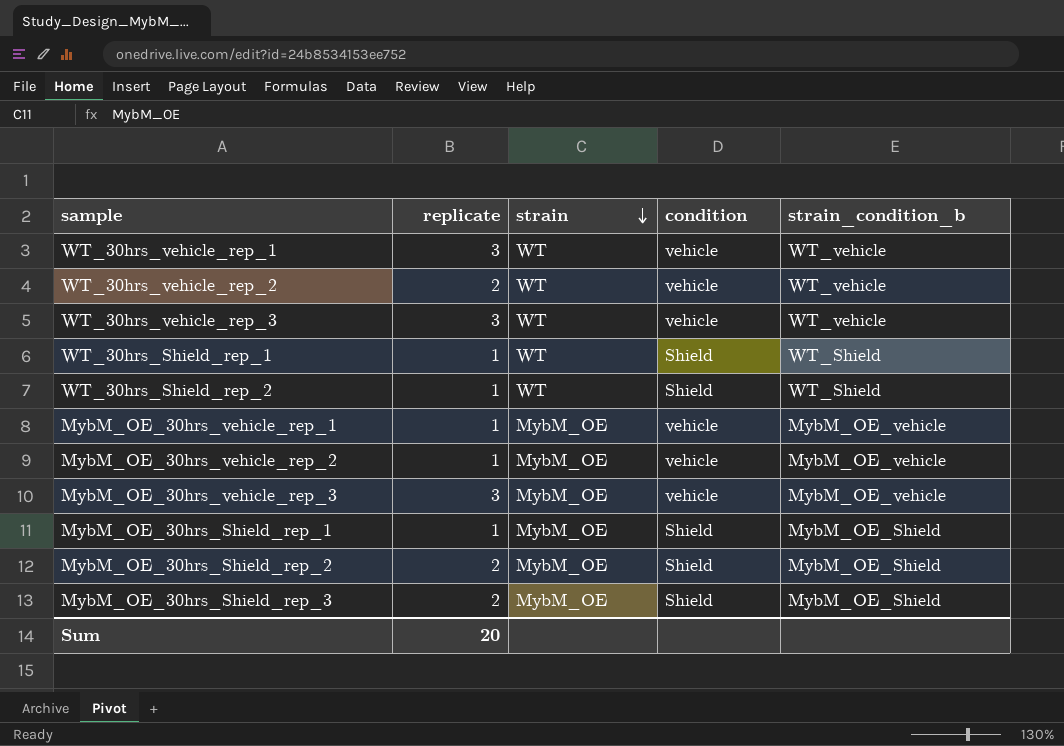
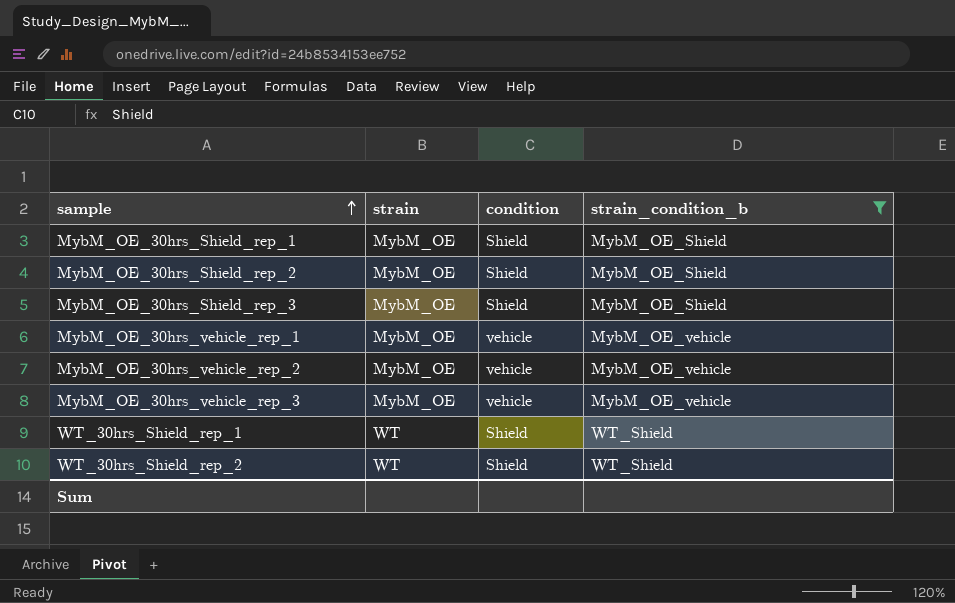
filter: none -> strain_condition_b != WT_vehicle
row order: strain descending -> sample ascending
column replicate | position: 2 -> none

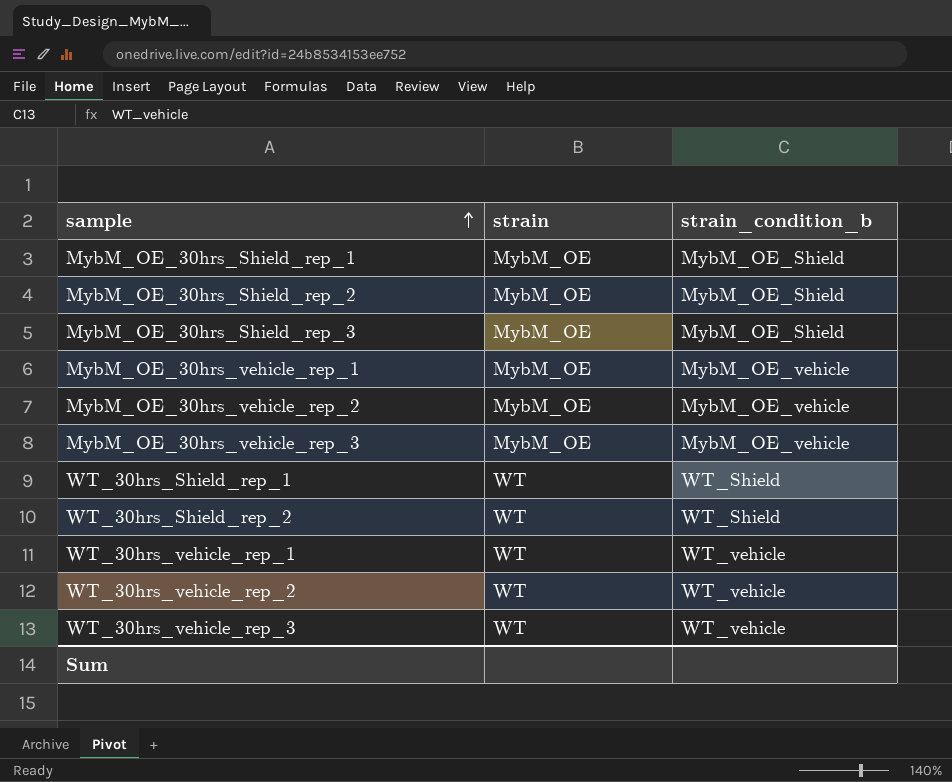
filter: strain_condition_b != WT_vehicle -> none
column condition | position: 3 -> none

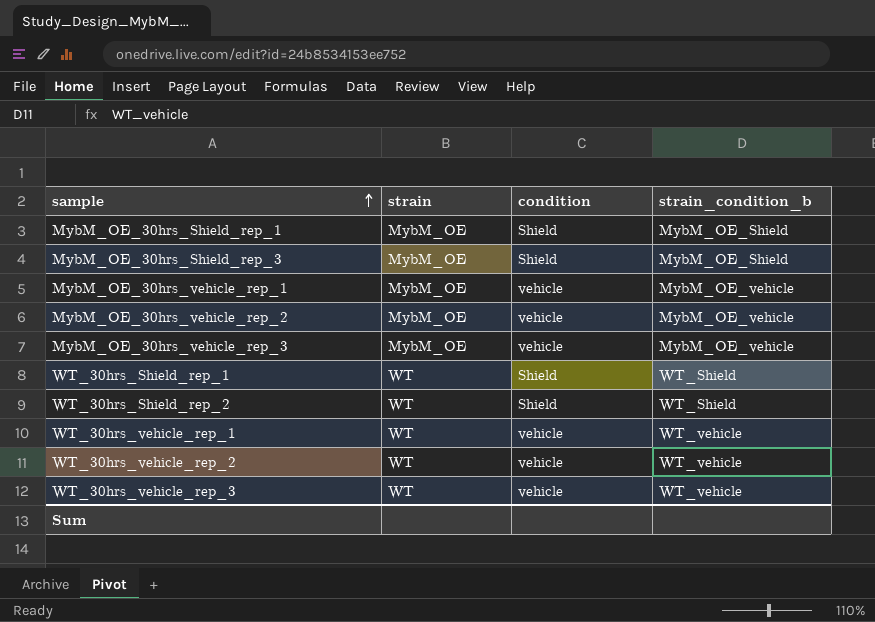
column condition | position: none -> 3
row MybM_OE_30hrs_Shield_rep_2: MybM_OE | MybM_OE_Shield -> none

